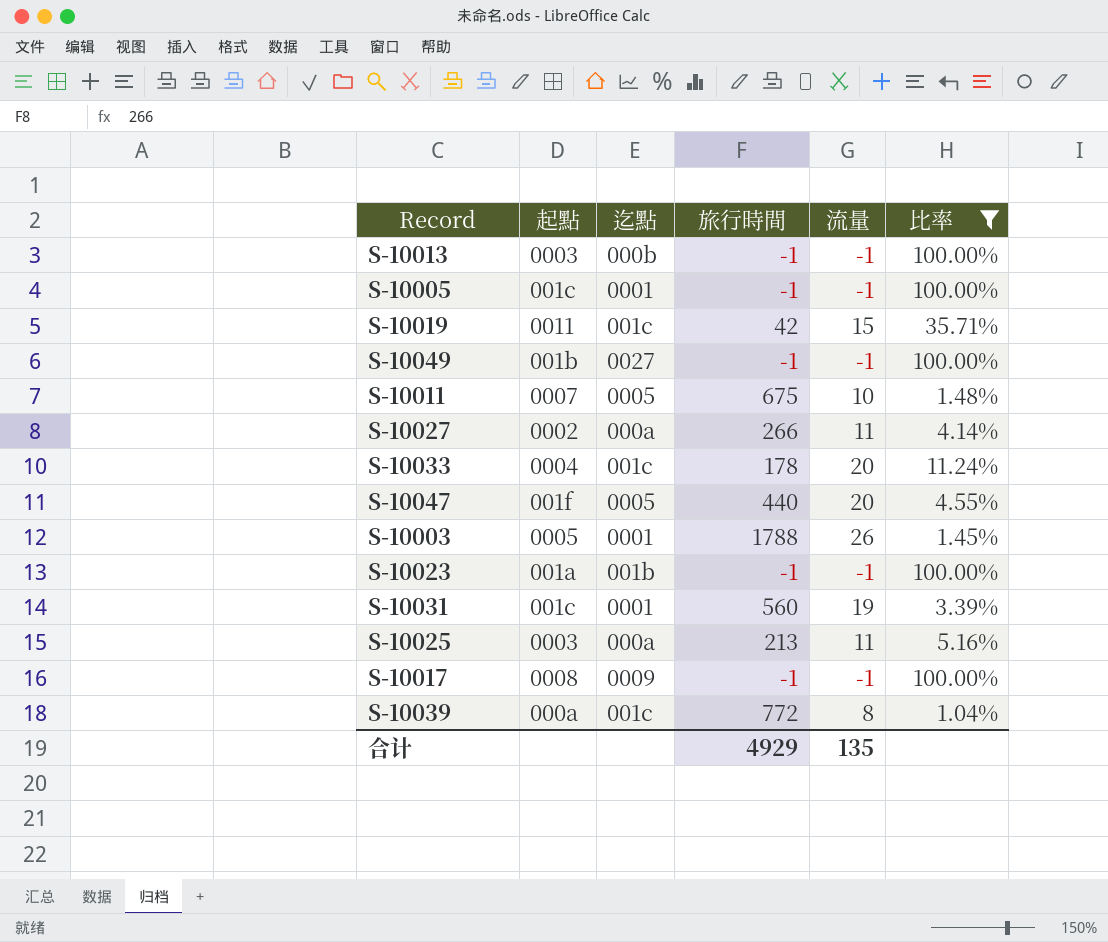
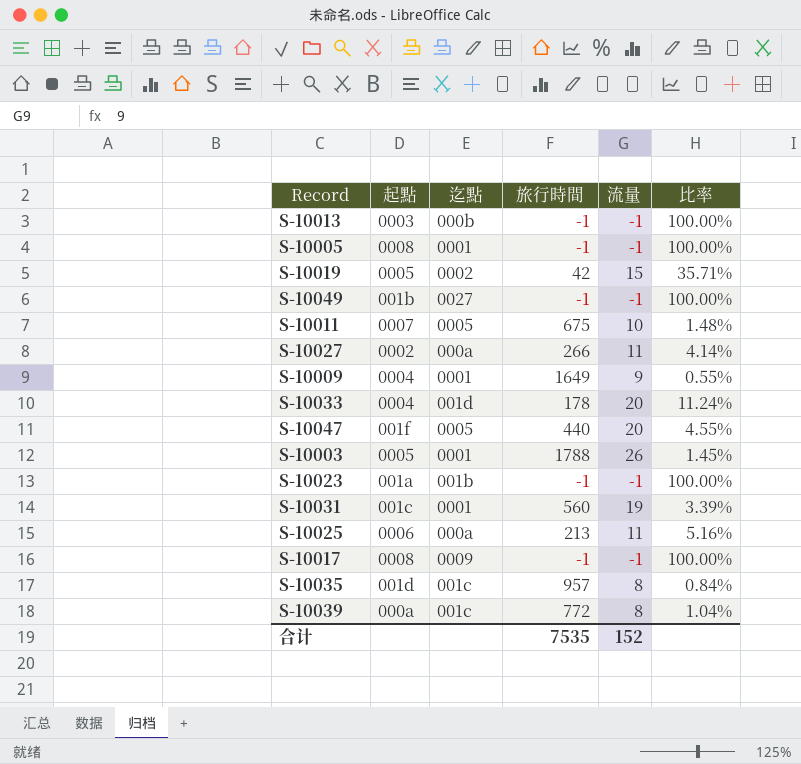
filter: 比率 >= 1.04% -> none
S-10005 | 起點: 001c -> 0008
S-10019 | 起點: 0011 -> 0005
S-10019 | 迄點: 001c -> 0002
S-10033 | 迄點: 001c -> 001d
S-10025 | 起點: 0003 -> 0006
合计 | 旅行時間: 4929 -> 7535
合计 | 流量: 135 -> 152

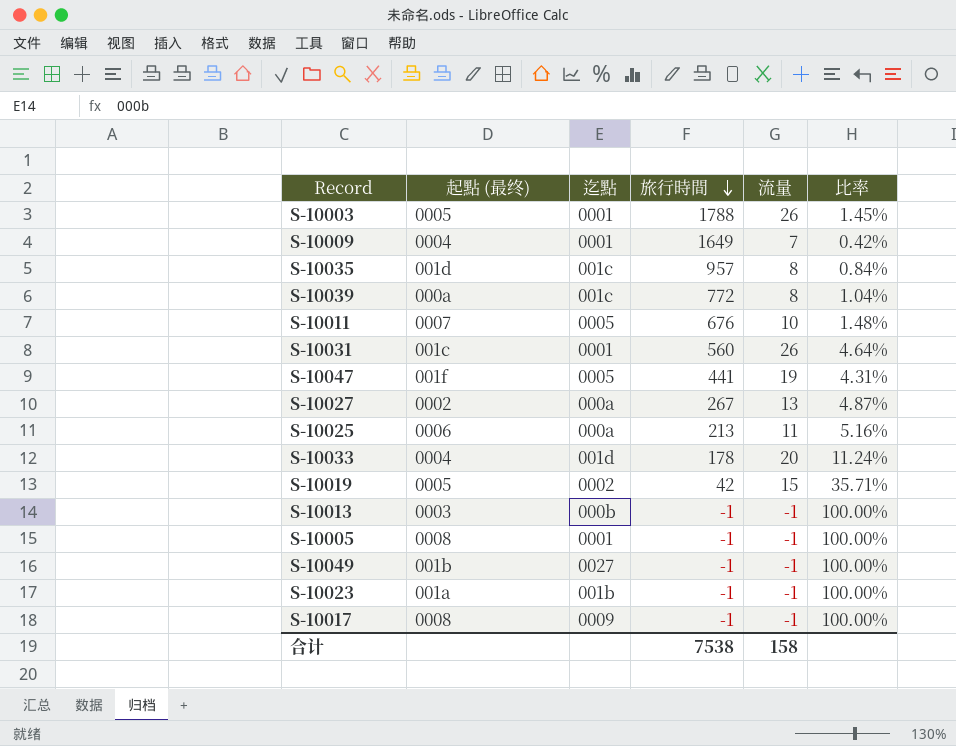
row order: none -> 旅行時間 descending
column name: 起點 -> 起點 (最终)
S-10009 | 流量: 9 -> 7
S-10009 | 比率: 0.55% -> 0.42%
S-10011 | 旅行時間: 675 -> 676
S-10031 | 流量: 19 -> 26
S-10031 | 比率: 3.39% -> 4.64%
S-10047 | 旅行時間: 440 -> 441
S-10047 | 流量: 20 -> 19
S-10047 | 比率: 4.55% -> 4.31%
S-10027 | 旅行時間: 266 -> 267
S-10027 | 流量: 11 -> 13
S-10027 | 比率: 4.14% -> 4.87%
合计 | 旅行時間: 7535 -> 7538
合计 | 流量: 152 -> 158

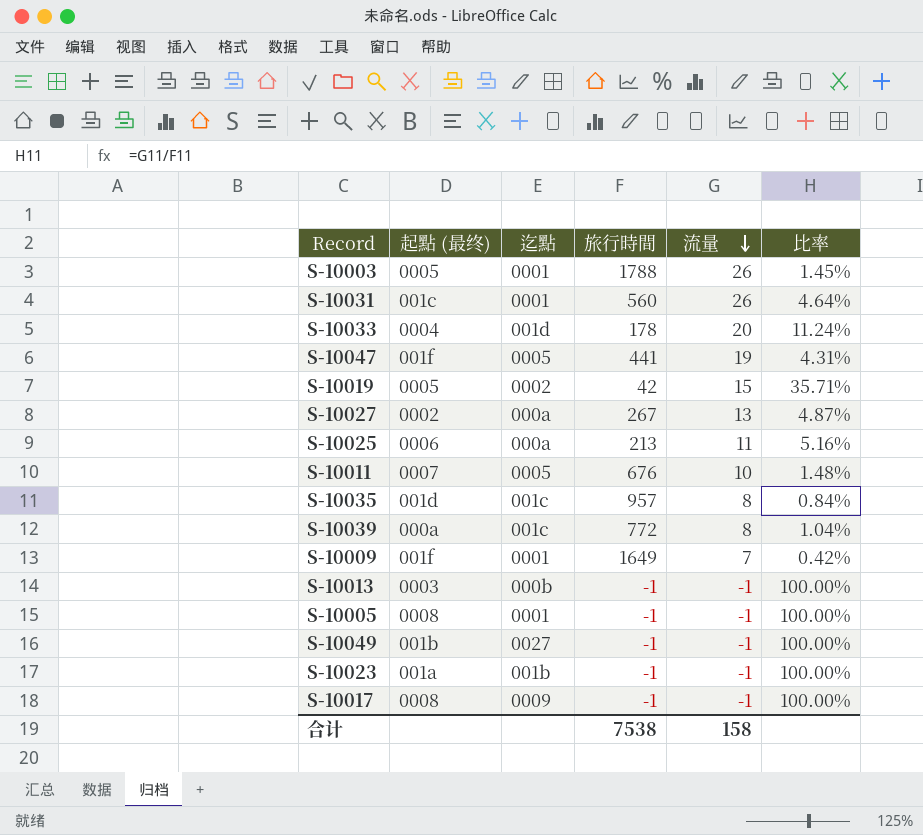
row order: 旅行時間 descending -> 流量 descending
S-10009 | 起點 (最终): 0004 -> 001f

